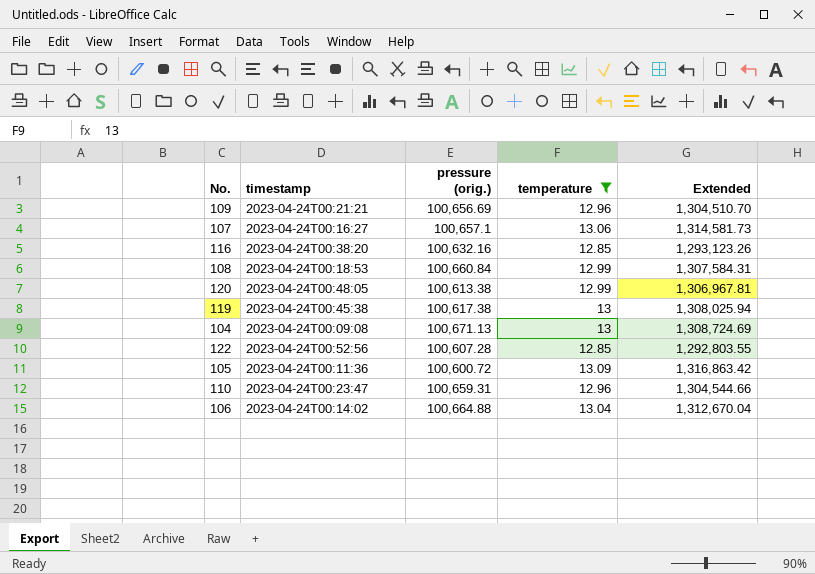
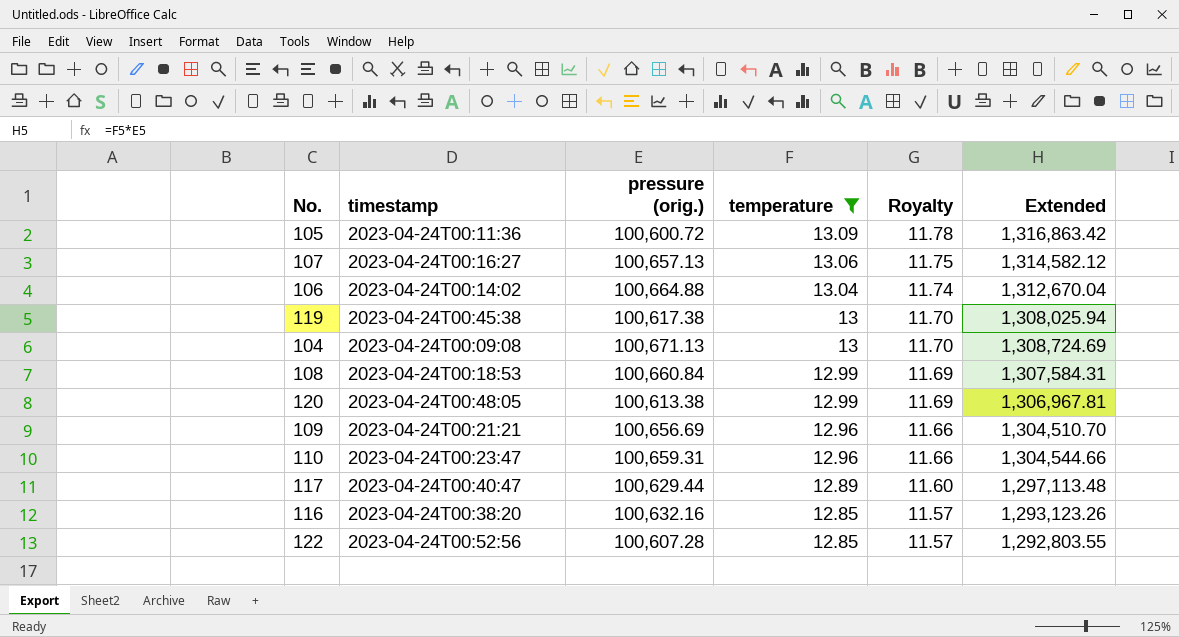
row order: none -> temperature descending
column Royalty | formula: none -> [temperature] * 0.9
107 | pressure (orig.): 100,657.1 -> 100,657.13
107 | Extended: 1,314,581.73 -> 1,314,582.12
row 117: none -> 2023-04-24T00:40:47 | 100,629.44 | 12.89 | 11.60 | 1,297,113.48

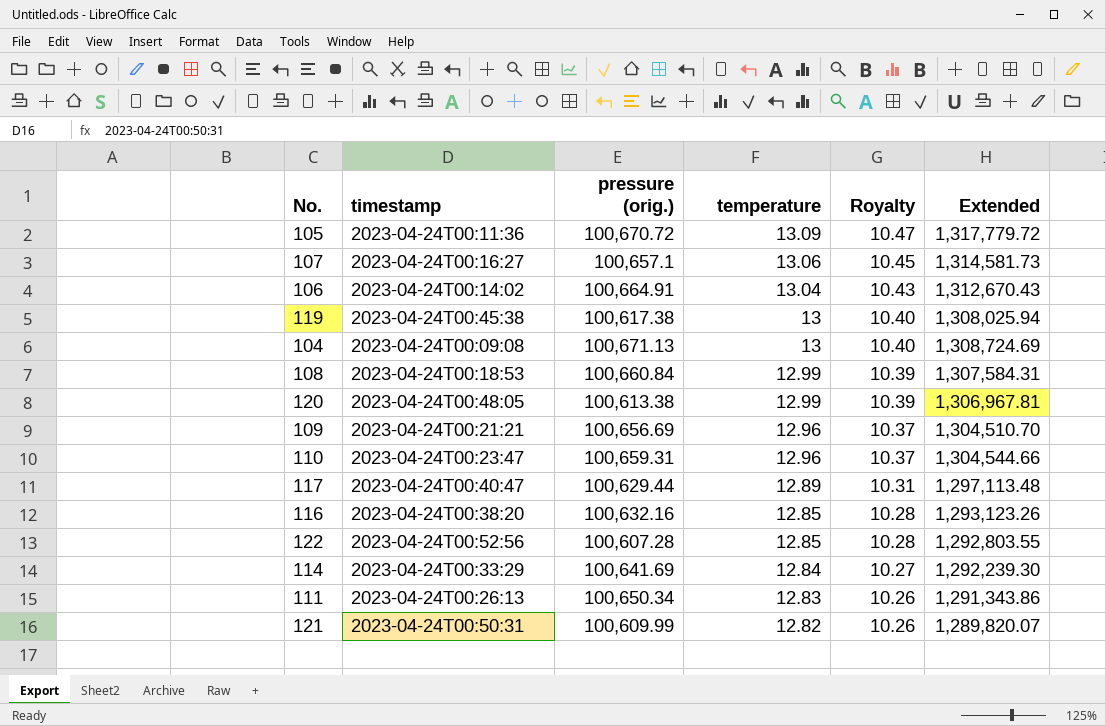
filter: temperature >= 12.85 -> none
column Royalty | formula: [temperature] * 0.9 -> [temperature] * 0.8
105 | pressure (orig.): 100,600.72 -> 100,670.72
105 | Extended: 1,316,863.42 -> 1,317,779.72
107 | pressure (orig.): 100,657.13 -> 100,657.1
107 | Extended: 1,314,582.12 -> 1,314,581.73
106 | pressure (orig.): 100,664.88 -> 100,664.91
106 | Extended: 1,312,670.04 -> 1,312,670.43

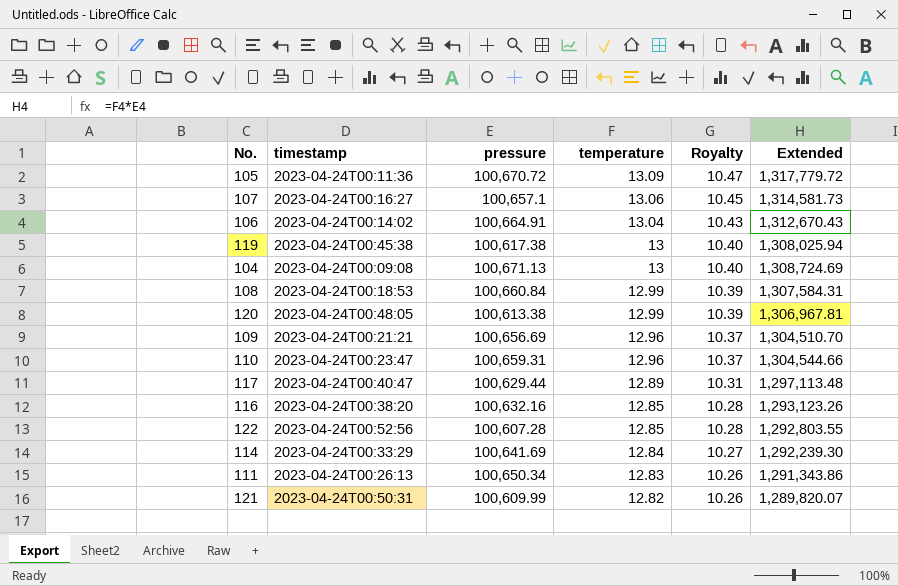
column name: pressure (orig.) -> pressure

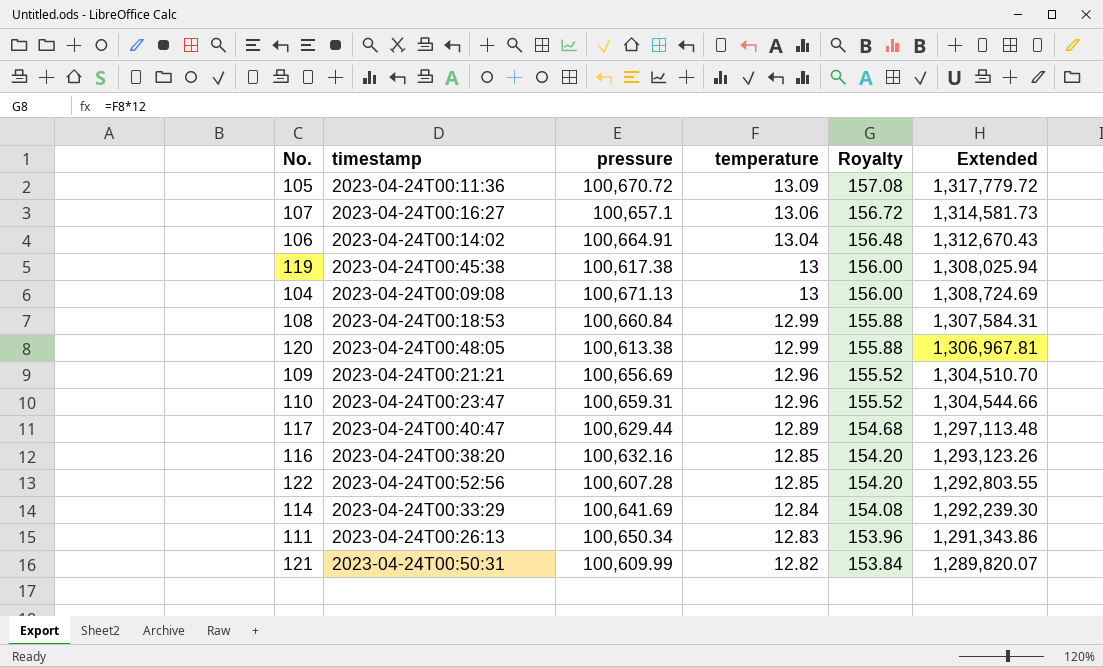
column Royalty | formula: [temperature] * 0.8 -> [temperature] * 12

